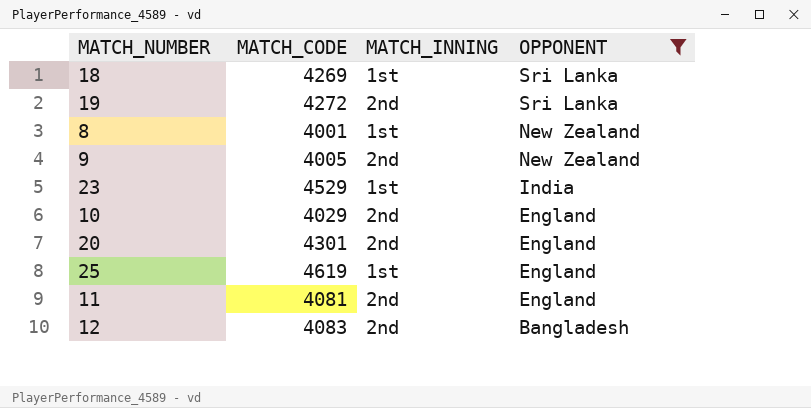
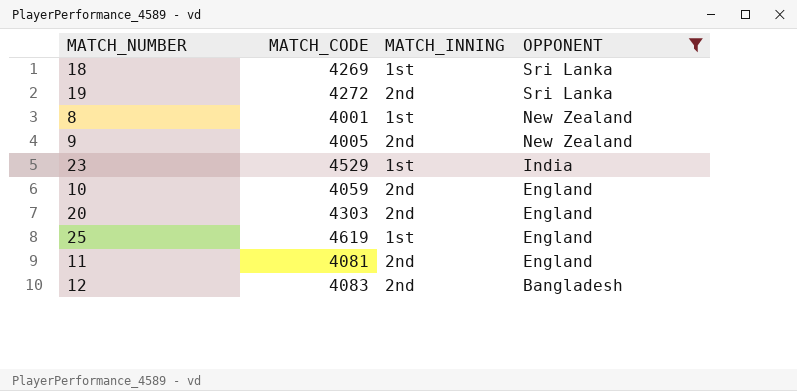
10 | MATCH_CODE: 4029 -> 4059
20 | MATCH_CODE: 4301 -> 4303

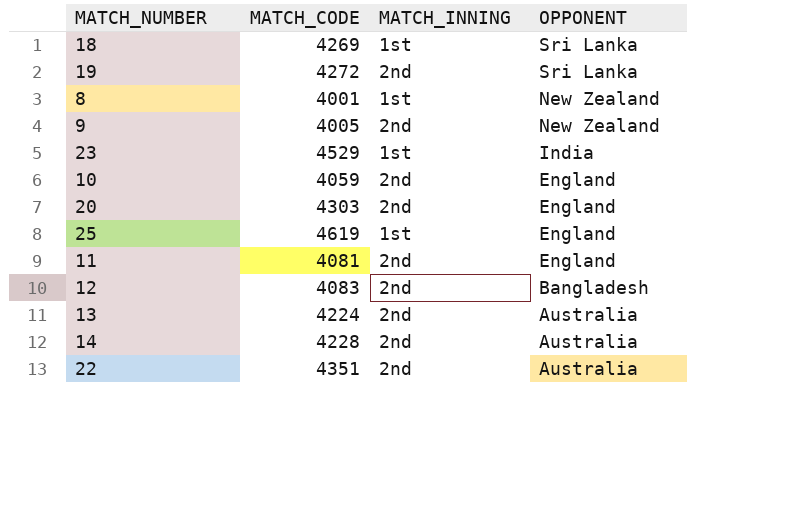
filter: OPPONENT != Australia -> none

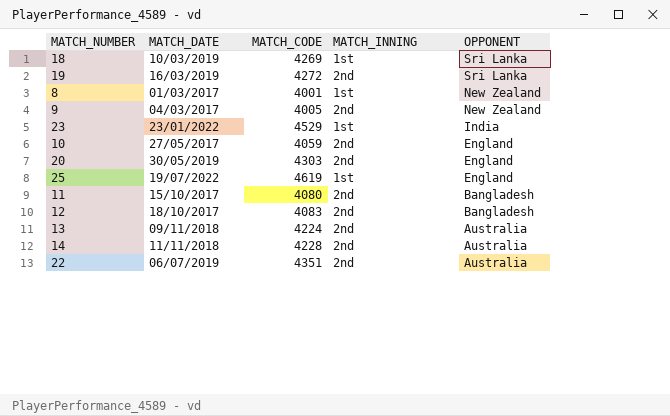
column MATCH_DATE | position: none -> 2
11 | MATCH_CODE: 4081 -> 4080
11 | OPPONENT: England -> Bangladesh

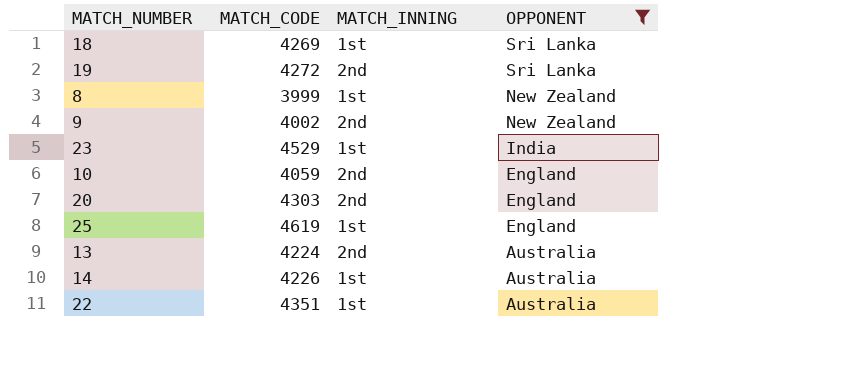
filter: none -> OPPONENT != Bangladesh
column MATCH_DATE | position: 2 -> none
8 | MATCH_CODE: 4001 -> 3999
9 | MATCH_CODE: 4005 -> 4002
14 | MATCH_CODE: 4228 -> 4226
14 | MATCH_INNING: 2nd -> 1st
22 | MATCH_INNING: 2nd -> 1st

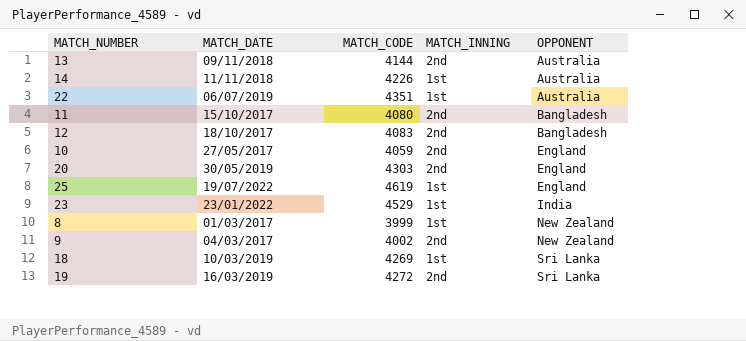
filter: OPPONENT != Bangladesh -> none
row order: OPPONENT descending -> OPPONENT ascending
column MATCH_DATE | position: none -> 2
13 | MATCH_CODE: 4224 -> 4144

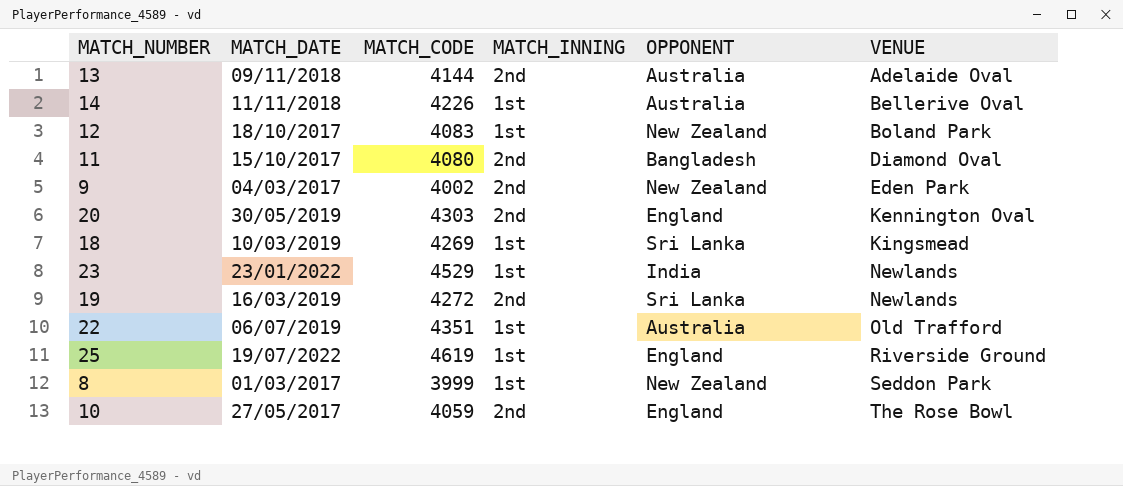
row order: OPPONENT ascending -> VENUE ascending
column VENUE | position: none -> 6
12 | MATCH_INNING: 2nd -> 1st
12 | OPPONENT: Bangladesh -> New Zealand

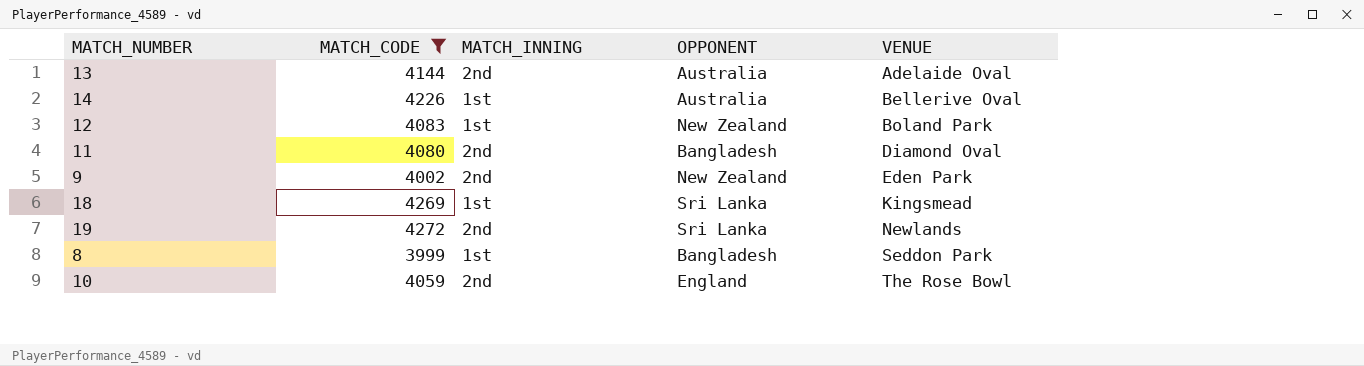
filter: none -> MATCH_CODE <= 4272
column MATCH_DATE | position: 2 -> none
8 | OPPONENT: New Zealand -> Bangladesh

